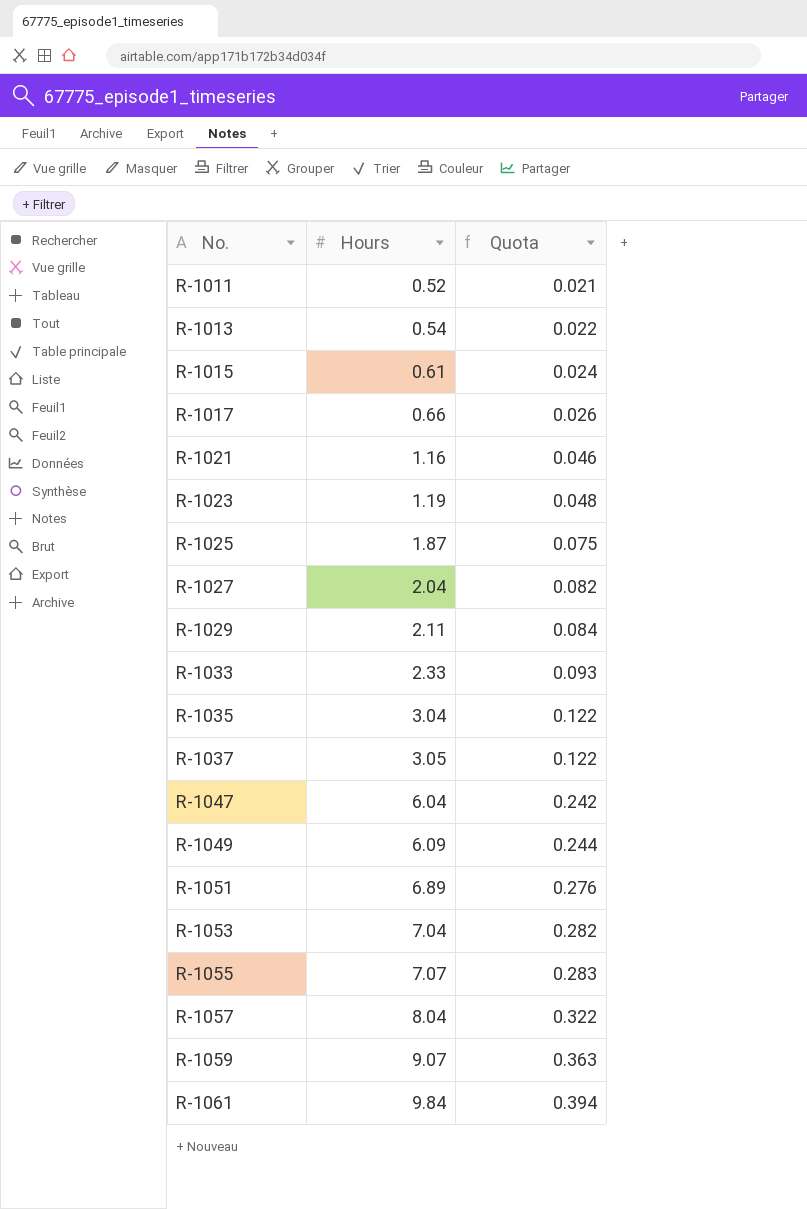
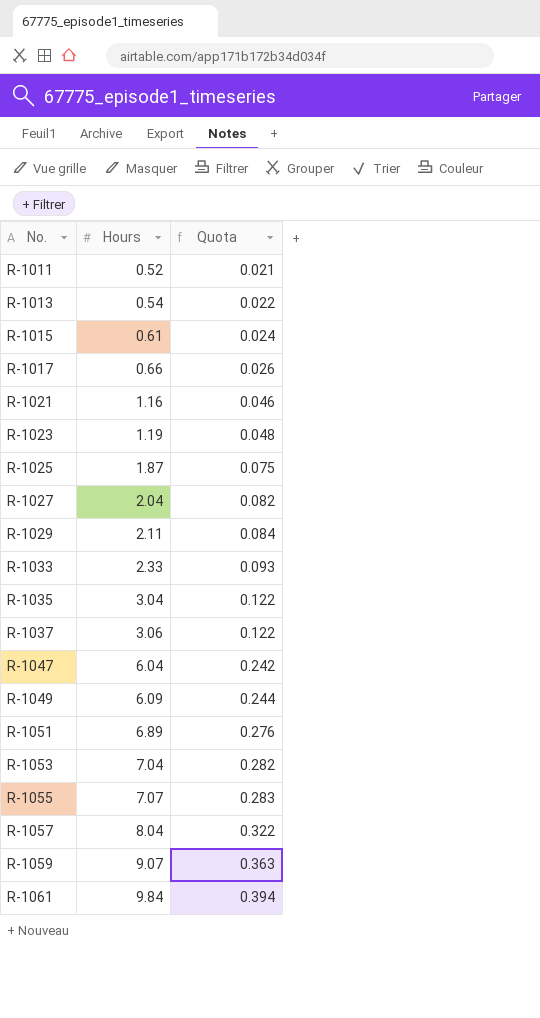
R-1037 | Hours: 3.05 -> 3.06

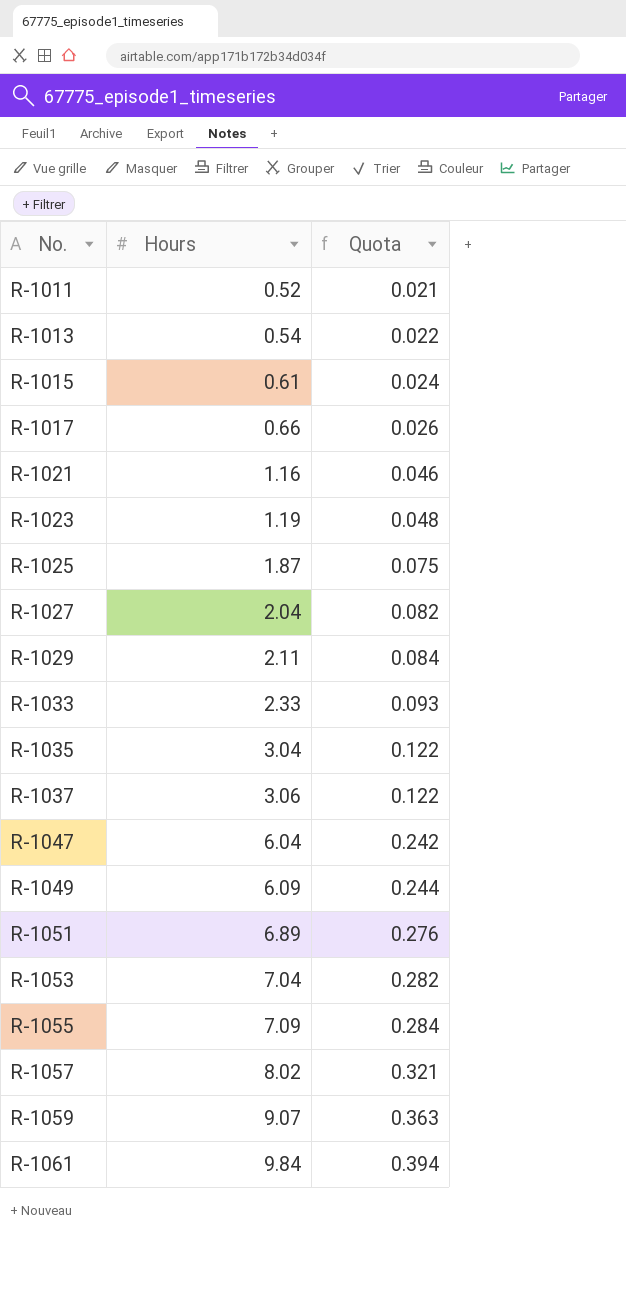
R-1055 | Hours: 7.07 -> 7.09
R-1055 | Quota: 0.283 -> 0.284
R-1057 | Hours: 8.04 -> 8.02
R-1057 | Quota: 0.322 -> 0.321

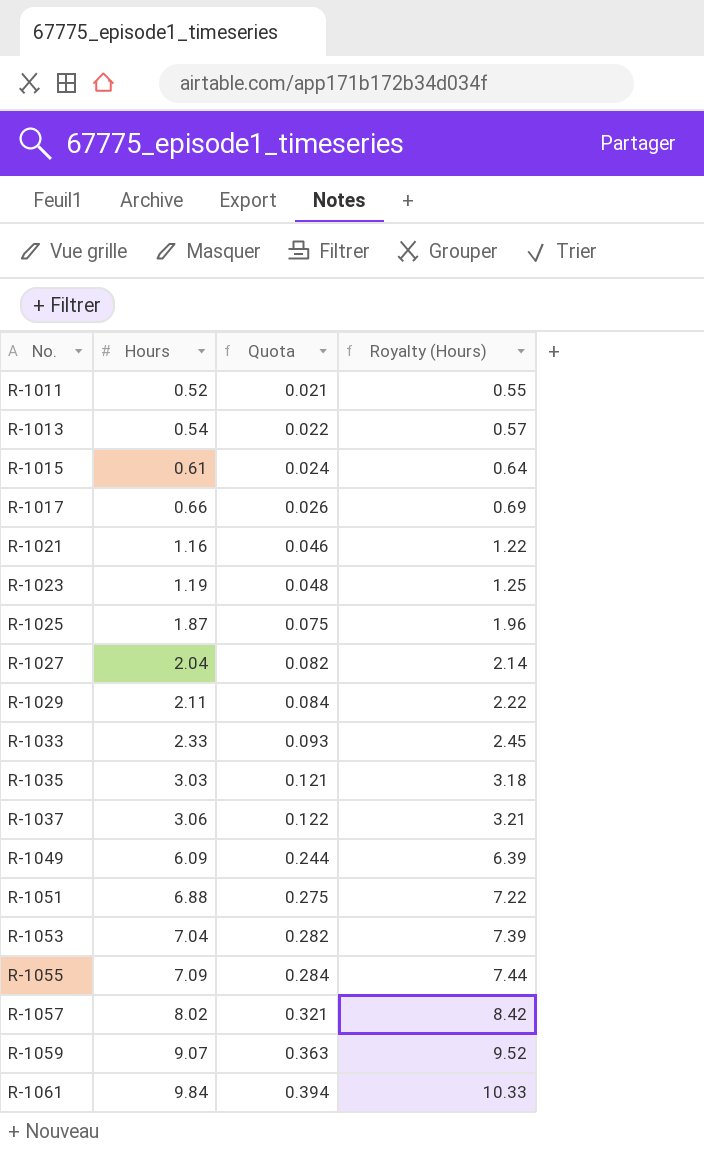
column Royalty (Hours) | formula: none -> [Hours] * 1.05
row R-1047: 6.04 | 0.242 -> none
R-1035 | Hours: 3.04 -> 3.03
R-1035 | Quota: 0.122 -> 0.121
R-1051 | Hours: 6.89 -> 6.88
R-1051 | Quota: 0.276 -> 0.275

